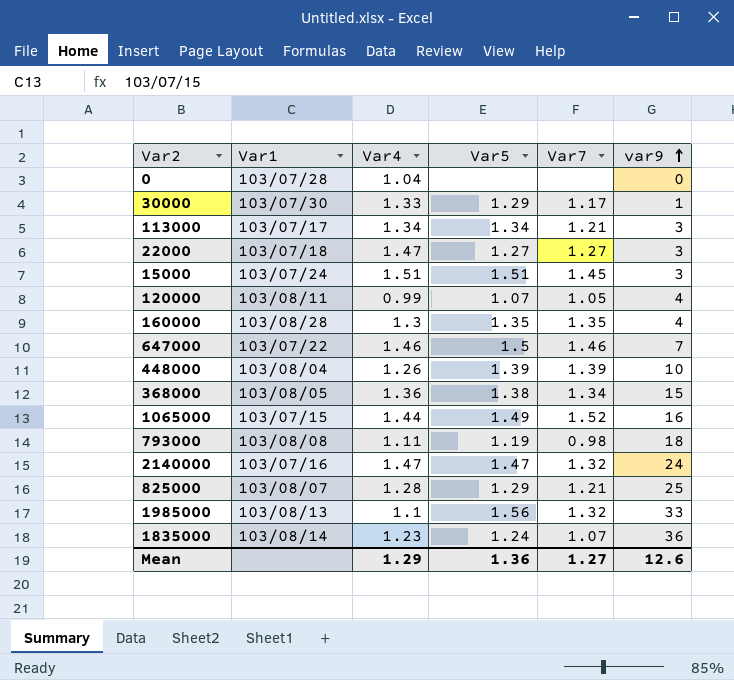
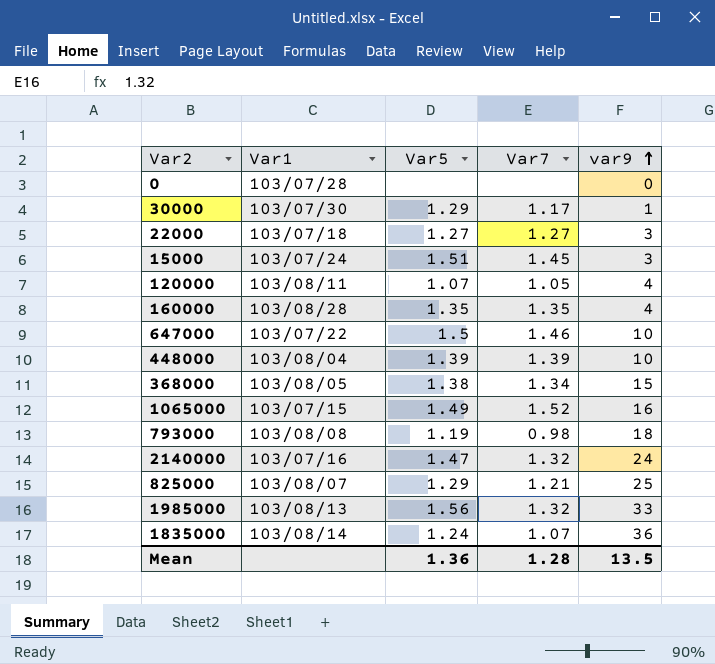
column Var4 | position: 3 -> none
row 113000: 103/07/17 | 1.34 | 1.34 | 1.21 | 3 -> none
647000 | var9: 7 -> 10
Mean | Var7: 1.27 -> 1.28
Mean | var9: 12.6 -> 13.5

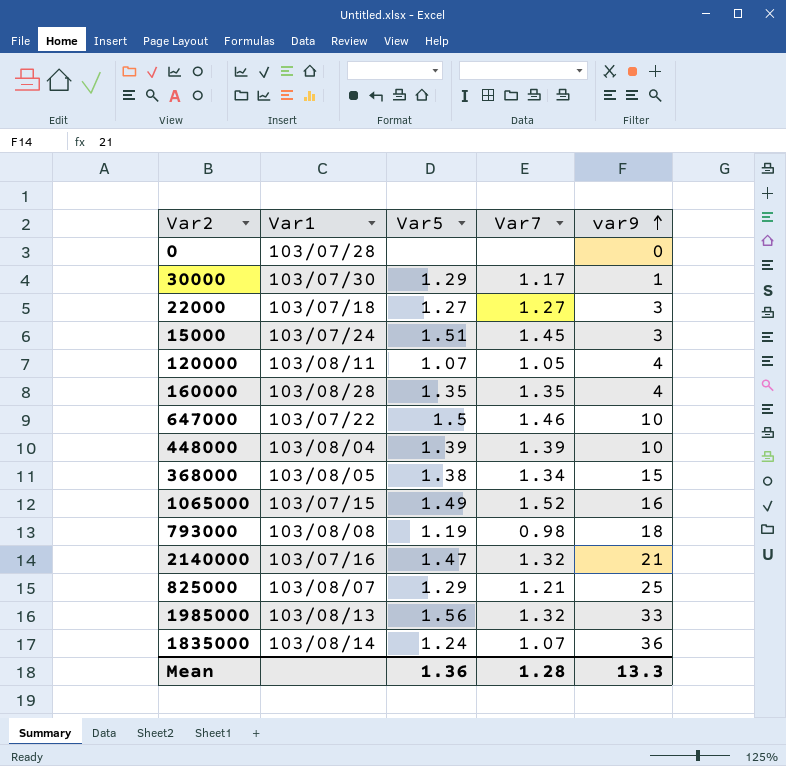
2140000 | var9: 24 -> 21
Mean | var9: 13.5 -> 13.3

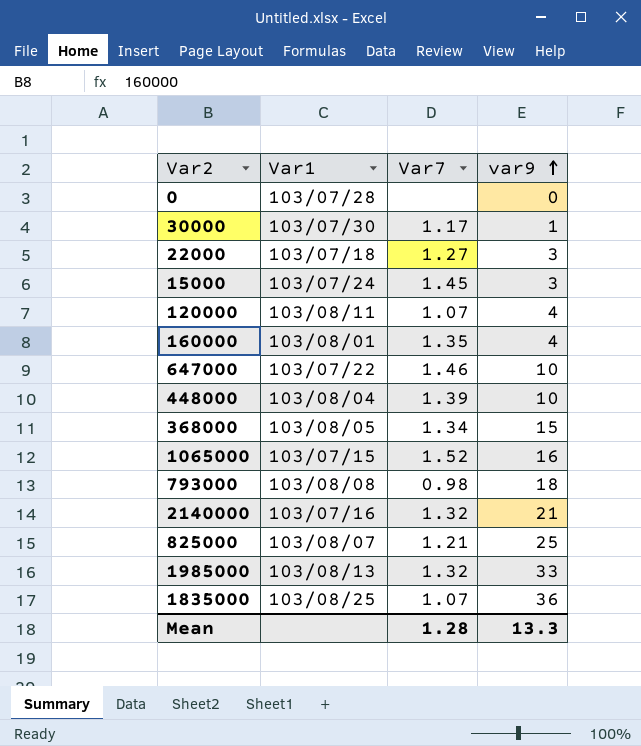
column Var5 | position: 3 -> none
120000 | Var7: 1.05 -> 1.07
160000 | Var1: 103/08/28 -> 103/08/01
1835000 | Var1: 103/08/14 -> 103/08/25

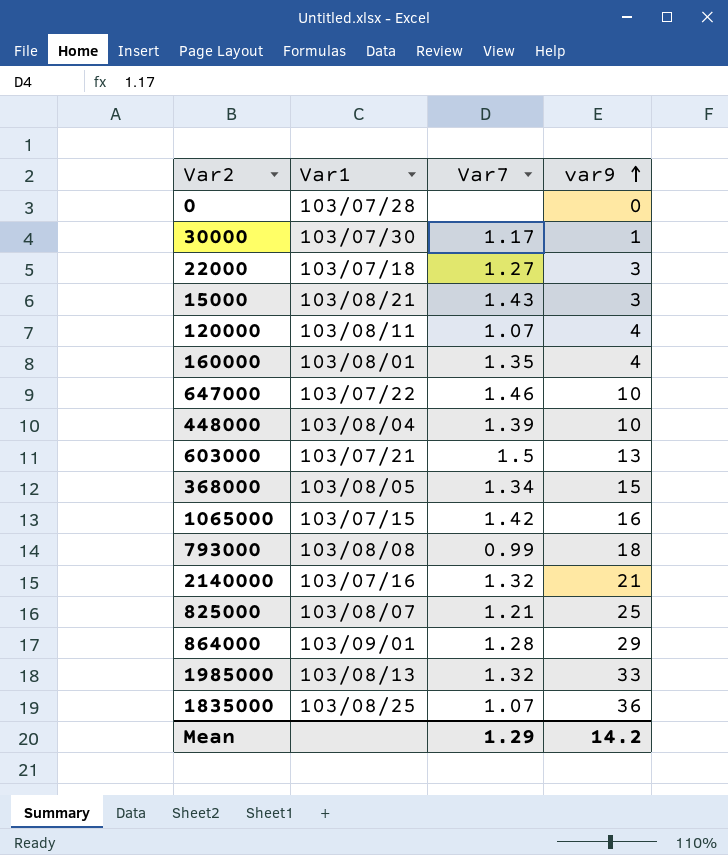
15000 | Var1: 103/07/24 -> 103/08/21
15000 | Var7: 1.45 -> 1.43
row 603000: none -> 103/07/21 | 1.5 | 13
1065000 | Var7: 1.52 -> 1.42
793000 | Var7: 0.98 -> 0.99
row 864000: none -> 103/09/01 | 1.28 | 29
Mean | Var7: 1.28 -> 1.29
Mean | var9: 13.3 -> 14.2

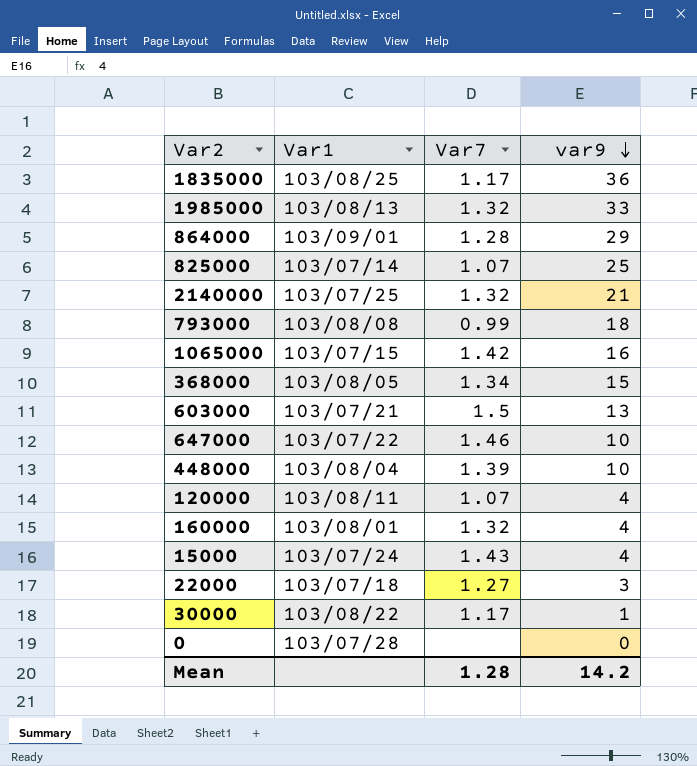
row order: var9 ascending -> var9 descending
1835000 | Var7: 1.07 -> 1.17
825000 | Var1: 103/08/07 -> 103/07/14
825000 | Var7: 1.21 -> 1.07
2140000 | Var1: 103/07/16 -> 103/07/25
160000 | Var7: 1.35 -> 1.32
15000 | Var1: 103/08/21 -> 103/07/24
15000 | var9: 3 -> 4
30000 | Var1: 103/07/30 -> 103/08/22
Mean | Var7: 1.29 -> 1.28

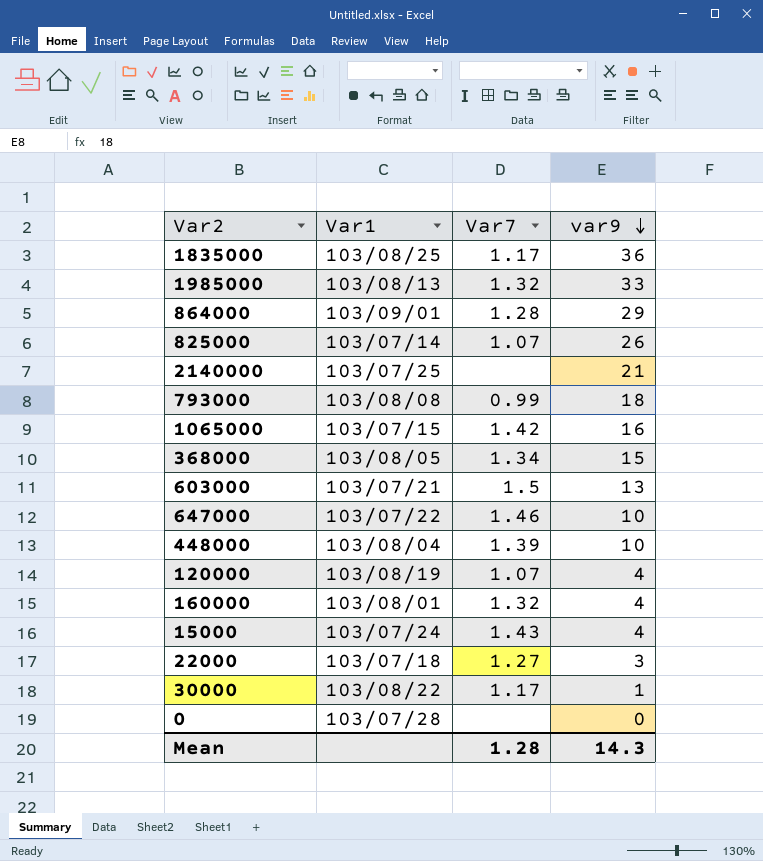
825000 | var9: 25 -> 26
2140000 | Var7: 1.32 -> none
120000 | Var1: 103/08/11 -> 103/08/19
Mean | var9: 14.2 -> 14.3

